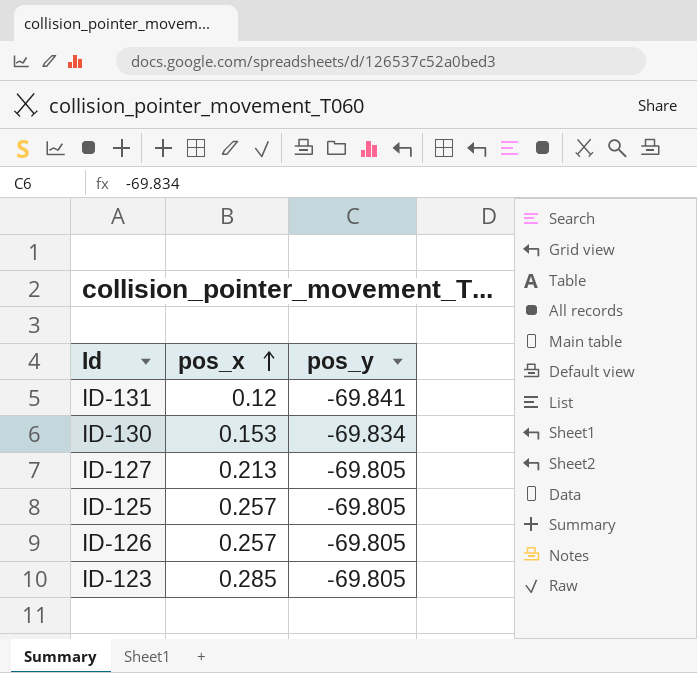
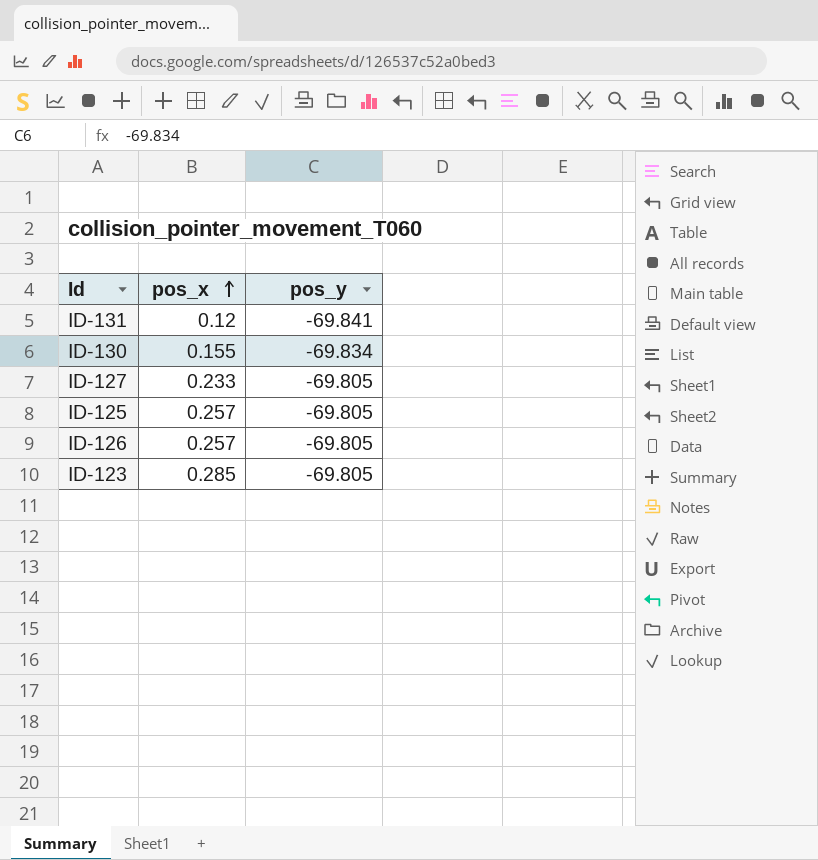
ID-130 | pos_x: 0.153 -> 0.155
ID-127 | pos_x: 0.213 -> 0.233

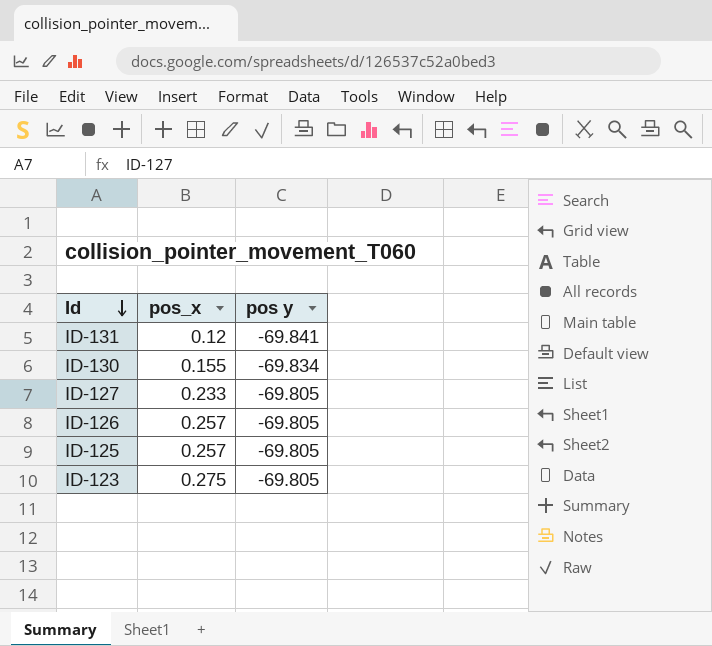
row order: pos_x ascending -> Id descending
column name: pos_y -> pos y
ID-123 | pos_x: 0.285 -> 0.275

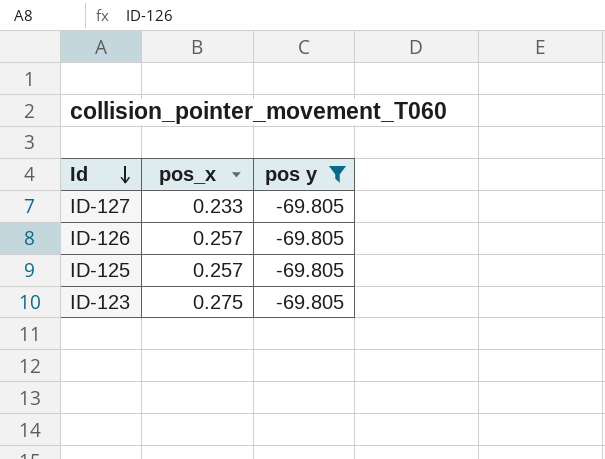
filter: none -> pos y = -69.805

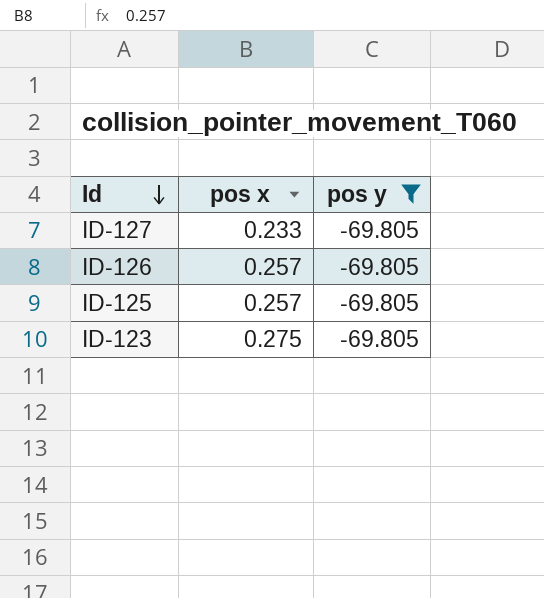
column name: pos_x -> pos x

